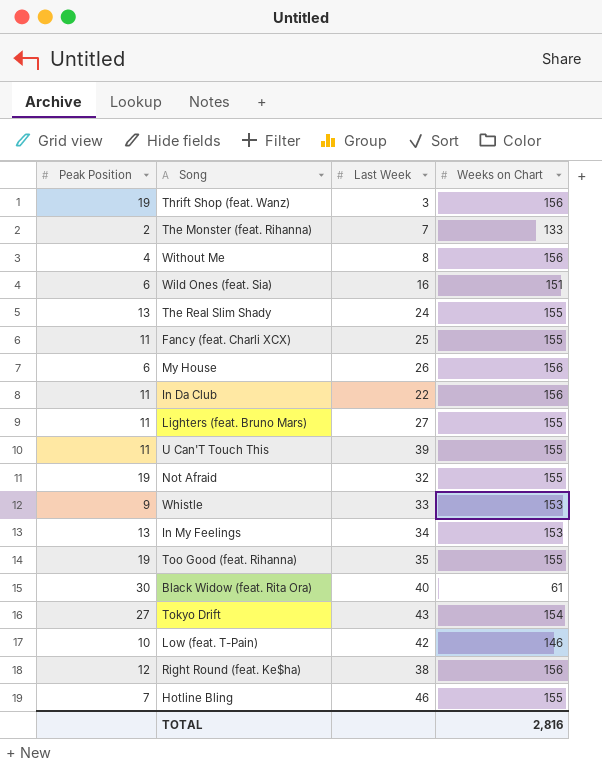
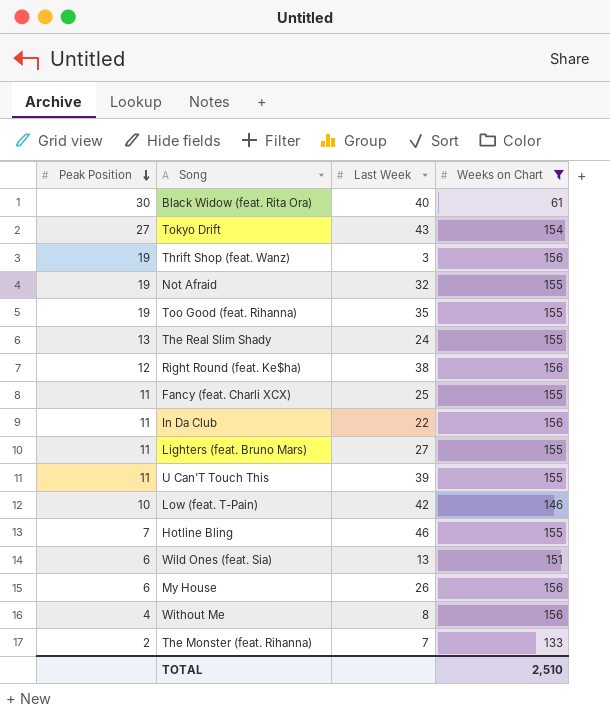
filter: none -> Weeks on Chart != 153
row order: none -> Peak Position descending
Wild Ones (feat. Sia) | Last Week: 16 -> 13
TOTAL | Weeks on Chart: 2,816 -> 2,510

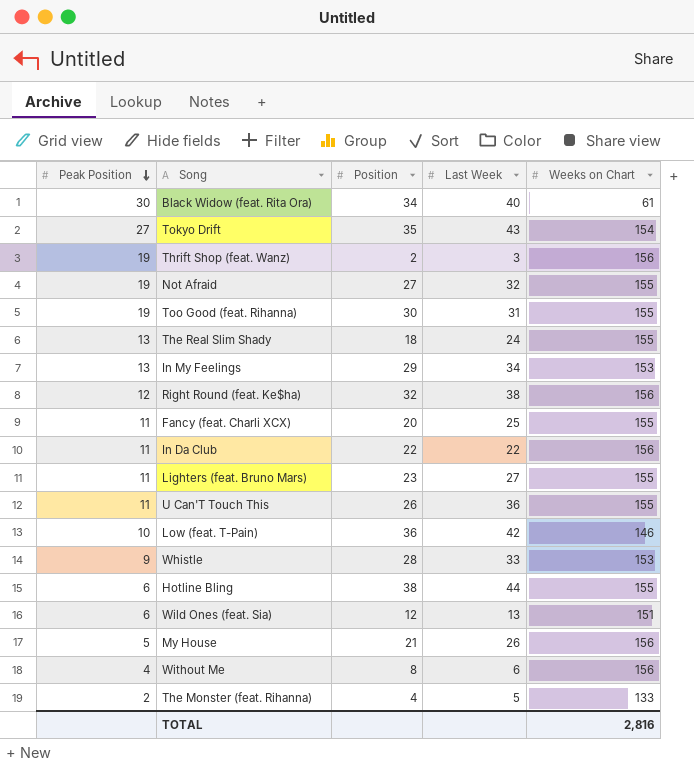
filter: Weeks on Chart != 153 -> none
column Position | position: none -> 3
Too Good (feat. Rihanna) | Last Week: 35 -> 31
U Can'T Touch This | Last Week: 39 -> 36
Hotline Bling | Peak Position: 7 -> 6
Hotline Bling | Last Week: 46 -> 44
My House | Peak Position: 6 -> 5
Without Me | Last Week: 8 -> 6
The Monster (feat. Rihanna) | Last Week: 7 -> 5
TOTAL | Weeks on Chart: 2,510 -> 2,816

